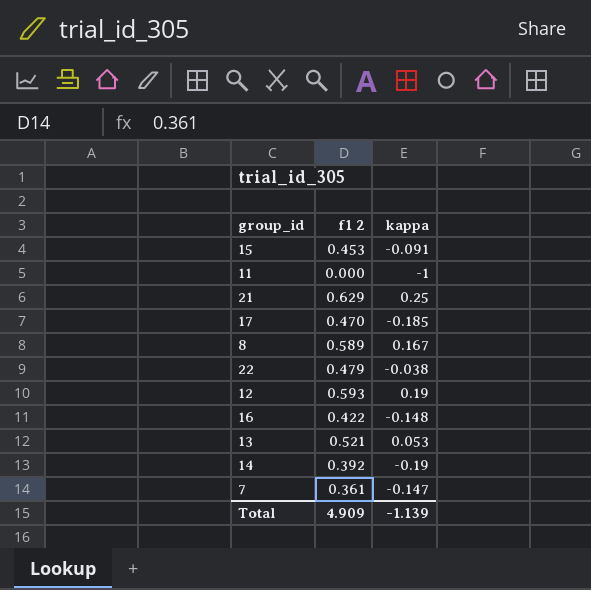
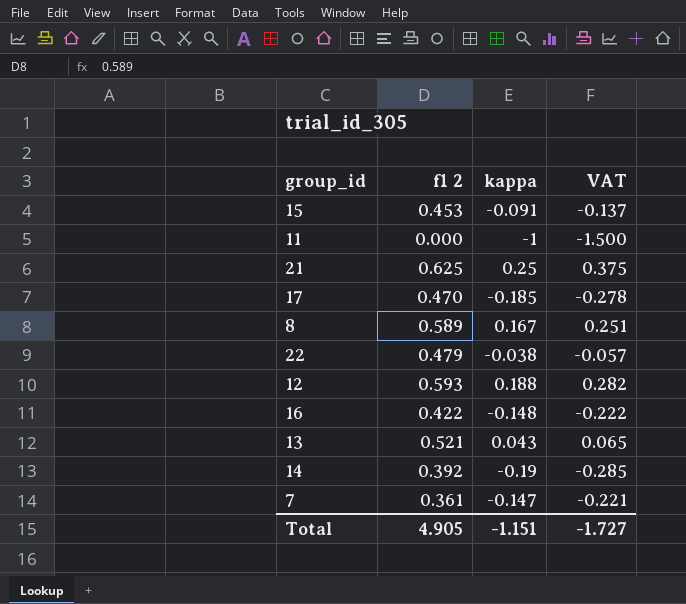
column VAT | formula: none -> [kappa] * 1.5
21 | f1 2: 0.629 -> 0.625
12 | kappa: 0.19 -> 0.188
13 | kappa: 0.053 -> 0.043
Total | f1 2: 4.909 -> 4.905
Total | kappa: -1.139 -> -1.151

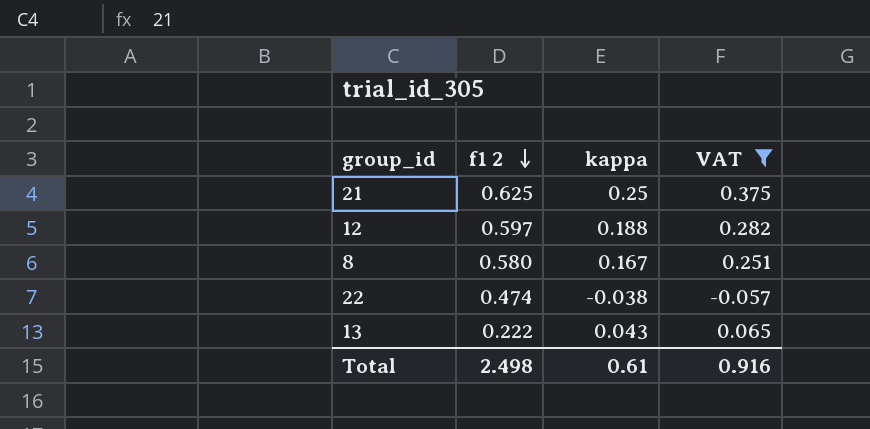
filter: none -> VAT >= -0.057
row order: none -> f1 2 descending
12 | f1 2: 0.593 -> 0.597
8 | f1 2: 0.589 -> 0.580
22 | f1 2: 0.479 -> 0.474
13 | f1 2: 0.521 -> 0.222
Total | f1 2: 4.905 -> 2.498
Total | kappa: -1.151 -> 0.61
Total | VAT: -1.727 -> 0.916

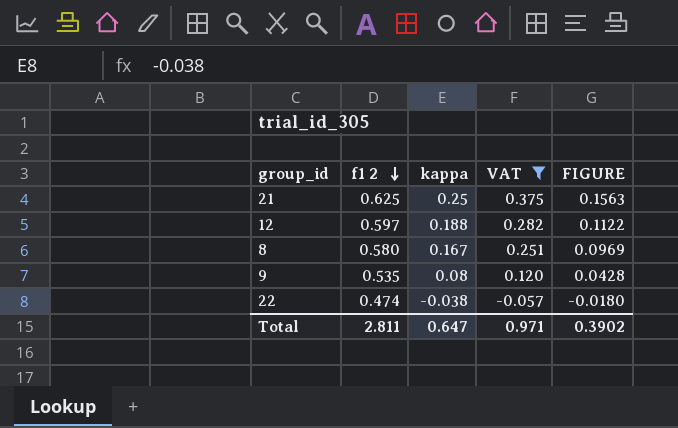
column FIGURE | formula: none -> [f1 2] * [kappa]
row 13: 0.222 | 0.043 | 0.065 -> none
row 9: none -> 0.535 | 0.08 | 0.120 | 0.0428
Total | f1 2: 2.498 -> 2.811
Total | kappa: 0.61 -> 0.647
Total | VAT: 0.916 -> 0.971

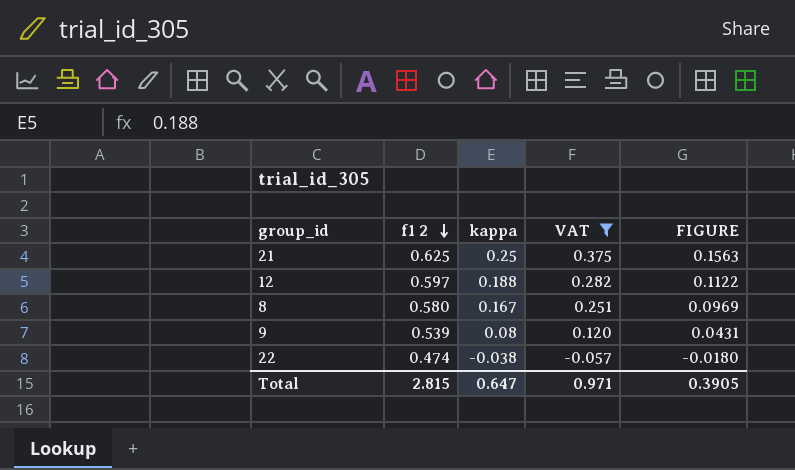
9 | f1 2: 0.535 -> 0.539
9 | FIGURE: 0.0428 -> 0.0431
Total | f1 2: 2.811 -> 2.815
Total | FIGURE: 0.3902 -> 0.3905

